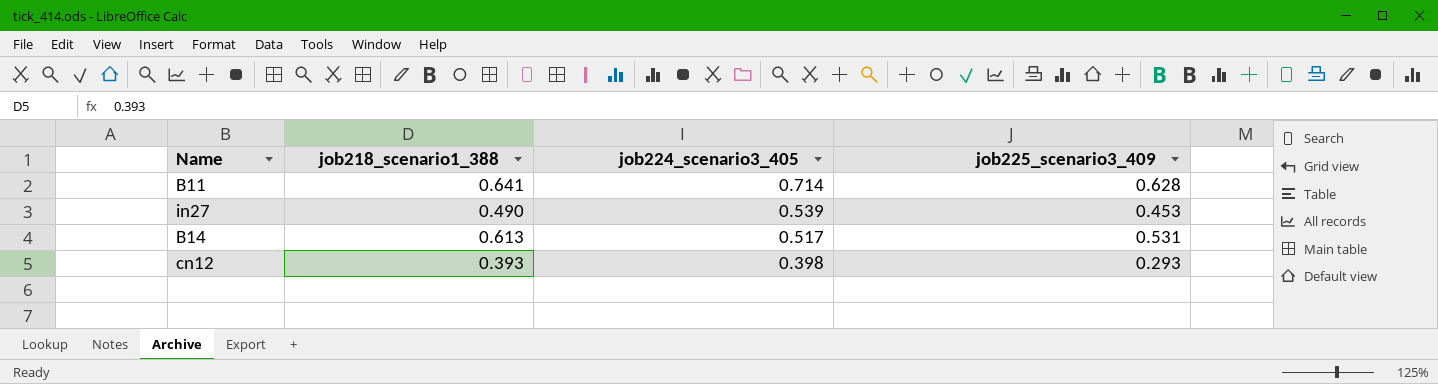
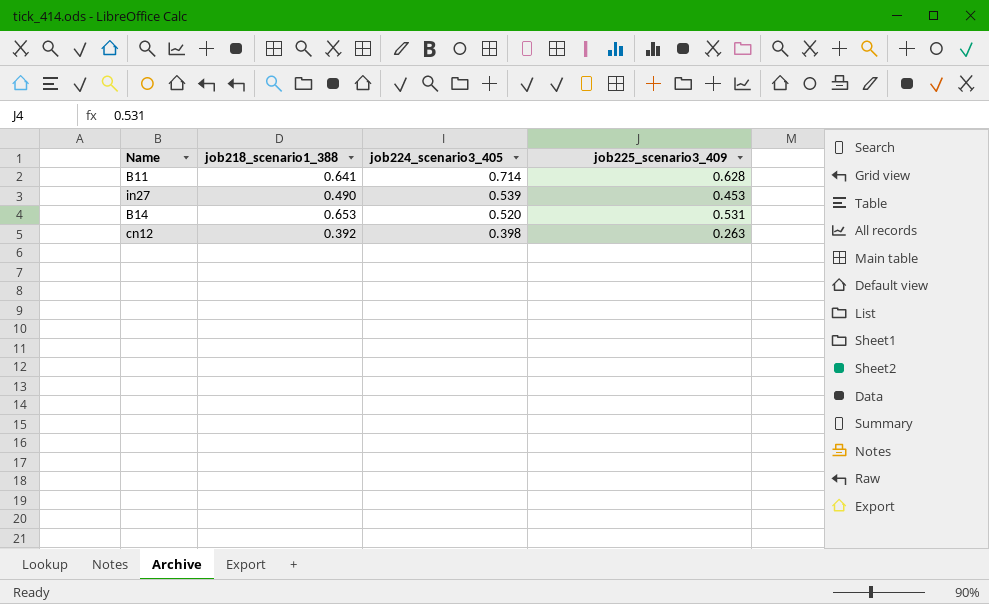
B14 | job218_scenario1_388: 0.613 -> 0.653
B14 | job224_scenario3_405: 0.517 -> 0.520
cn12 | job218_scenario1_388: 0.393 -> 0.392
cn12 | job225_scenario3_409: 0.293 -> 0.263

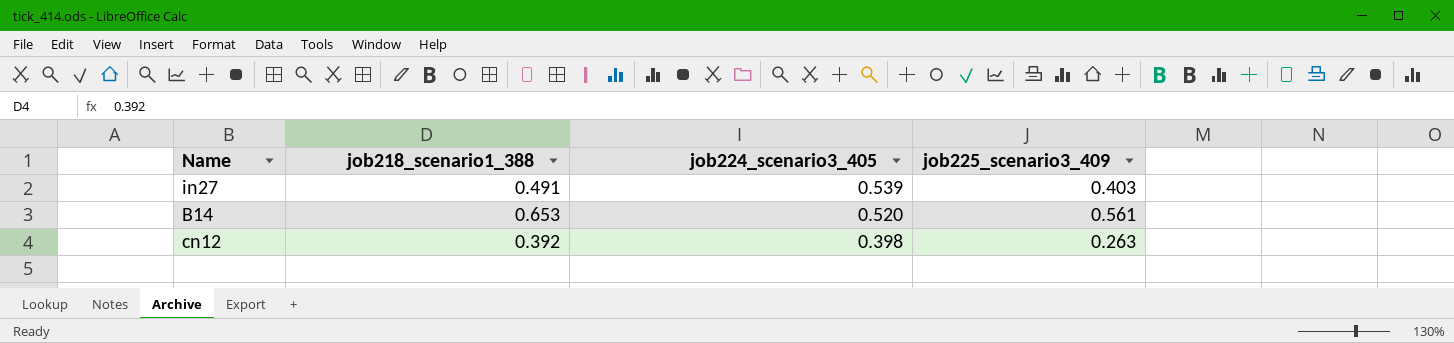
row B11: 0.641 | 0.714 | 0.628 -> none
in27 | job218_scenario1_388: 0.490 -> 0.491
in27 | job225_scenario3_409: 0.453 -> 0.403
B14 | job225_scenario3_409: 0.531 -> 0.561

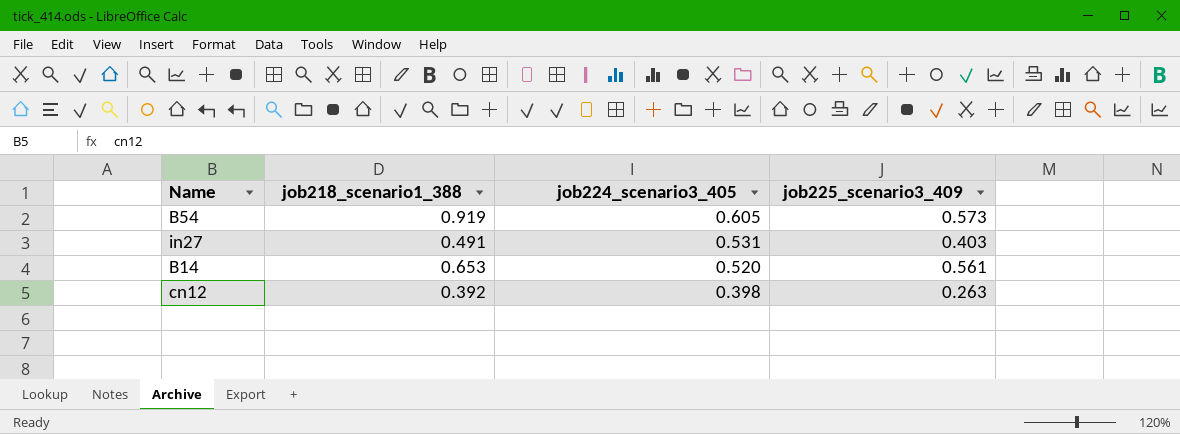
row B54: none -> 0.919 | 0.605 | 0.573
in27 | job224_scenario3_405: 0.539 -> 0.531

